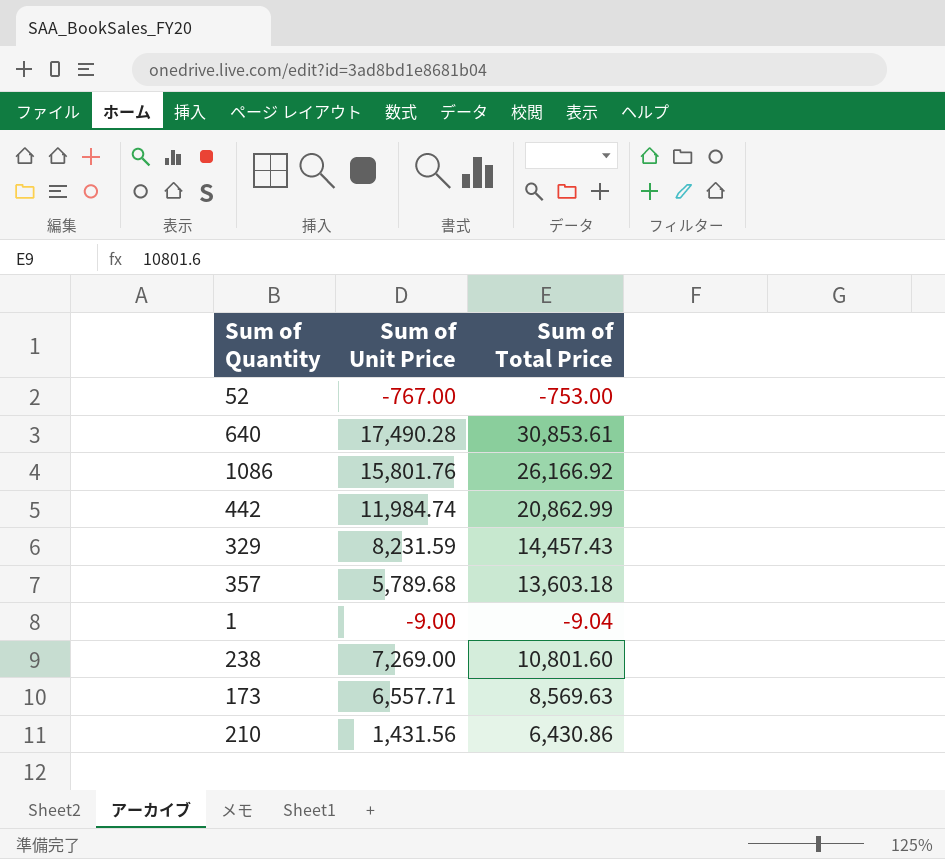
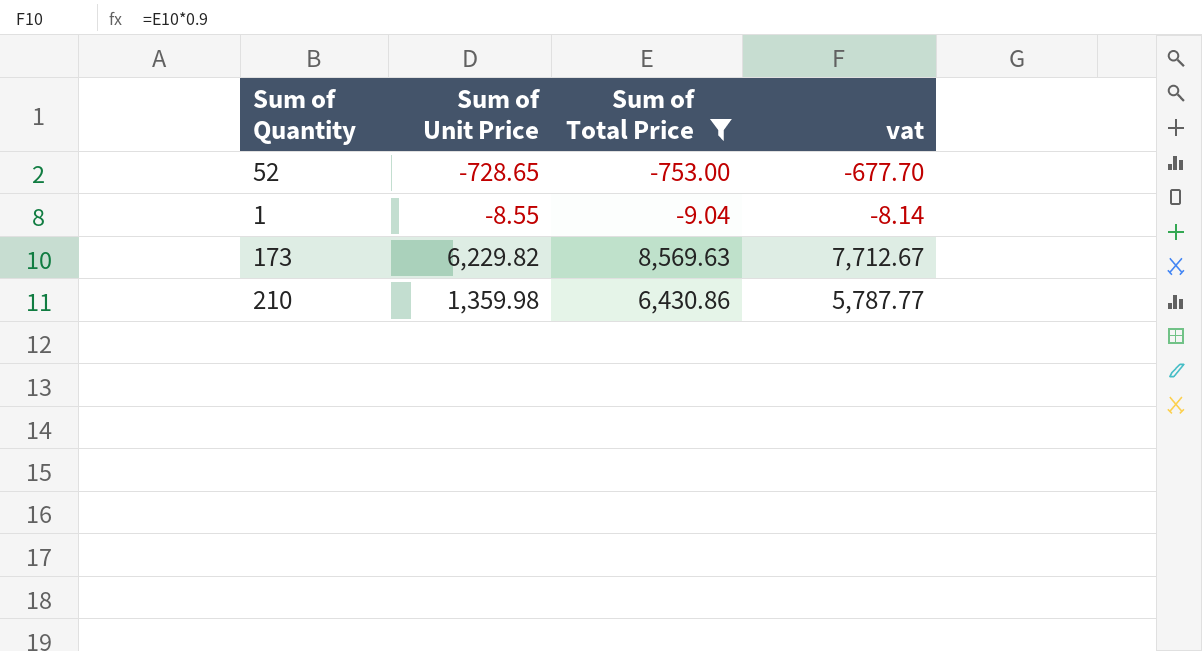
filter: none -> Sum of Total Price <= 8,569.63
column vat | formula: none -> [Sum of Total Price] * 0.9
52 | Sum of Unit Price: -767.00 -> -728.65
1 | Sum of Unit Price: -9.00 -> -8.55
173 | Sum of Unit Price: 6,557.71 -> 6,229.82
210 | Sum of Unit Price: 1,431.56 -> 1,359.98

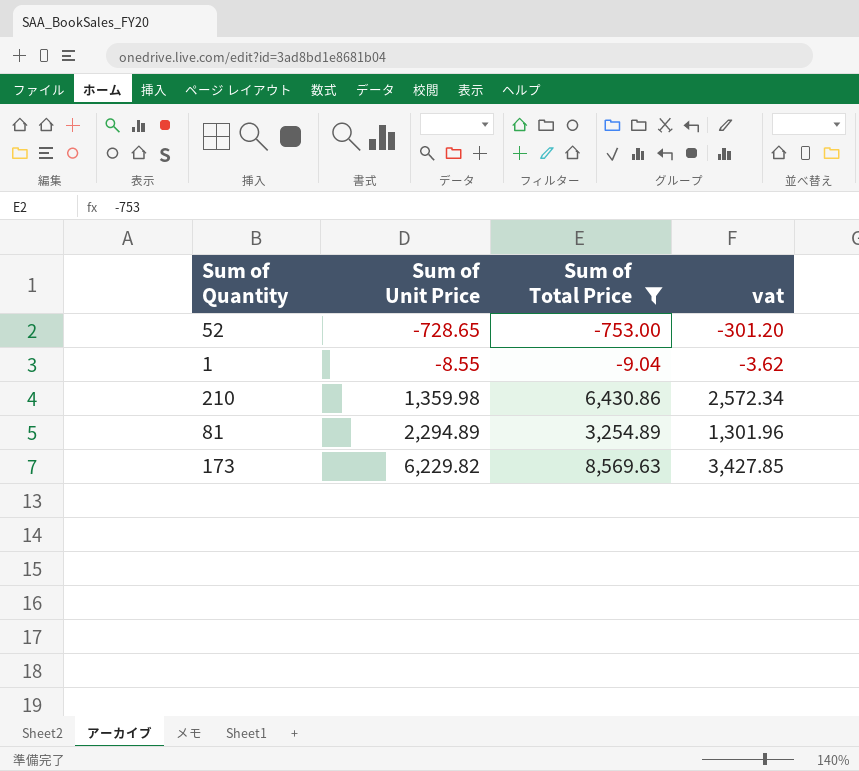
row order: none -> Sum of Unit Price ascending
column vat | formula: [Sum of Total Price] * 0.9 -> [Sum of Total Price] * 0.4
row 81: none -> 2,294.89 | 3,254.89 | 1,301.96

